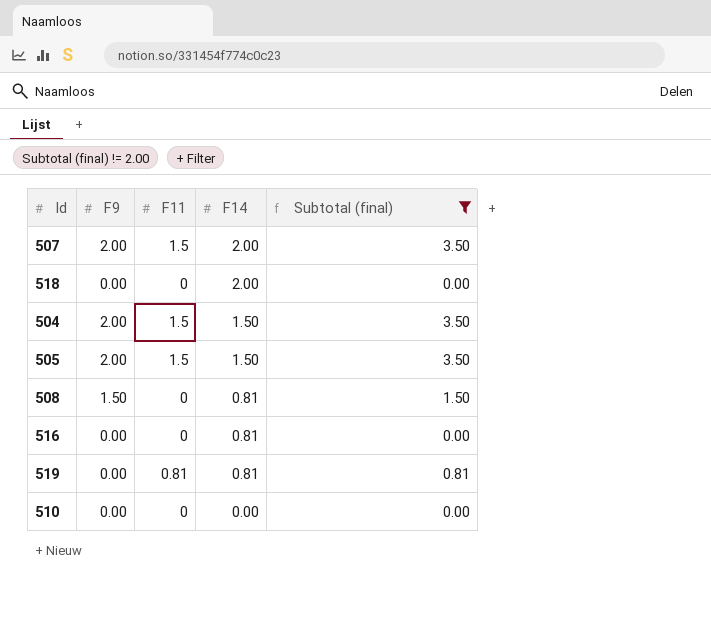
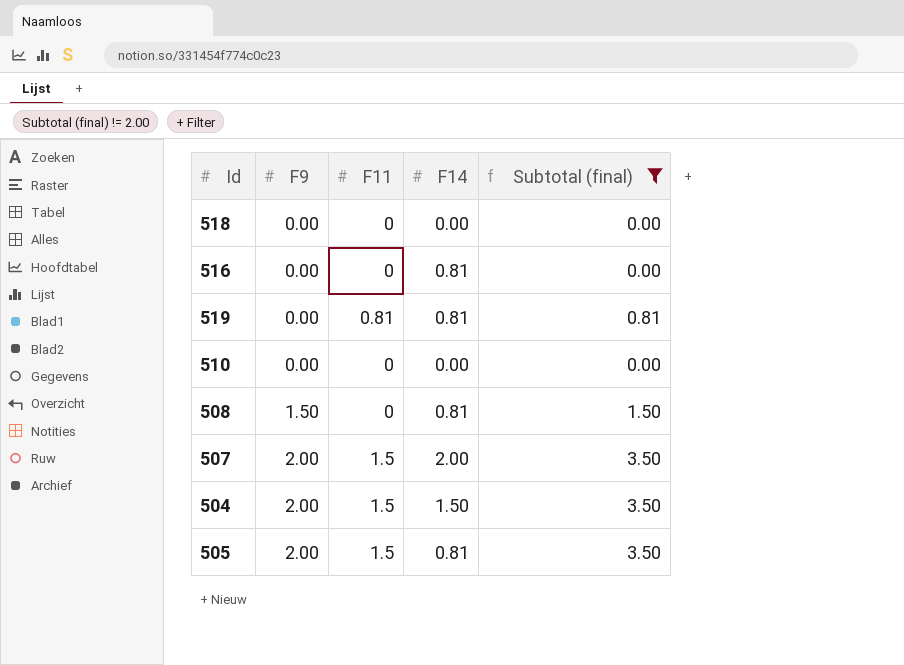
row order: F14 descending -> F9 ascending
518 | F14: 2.00 -> 0.00
505 | F14: 1.50 -> 0.81

